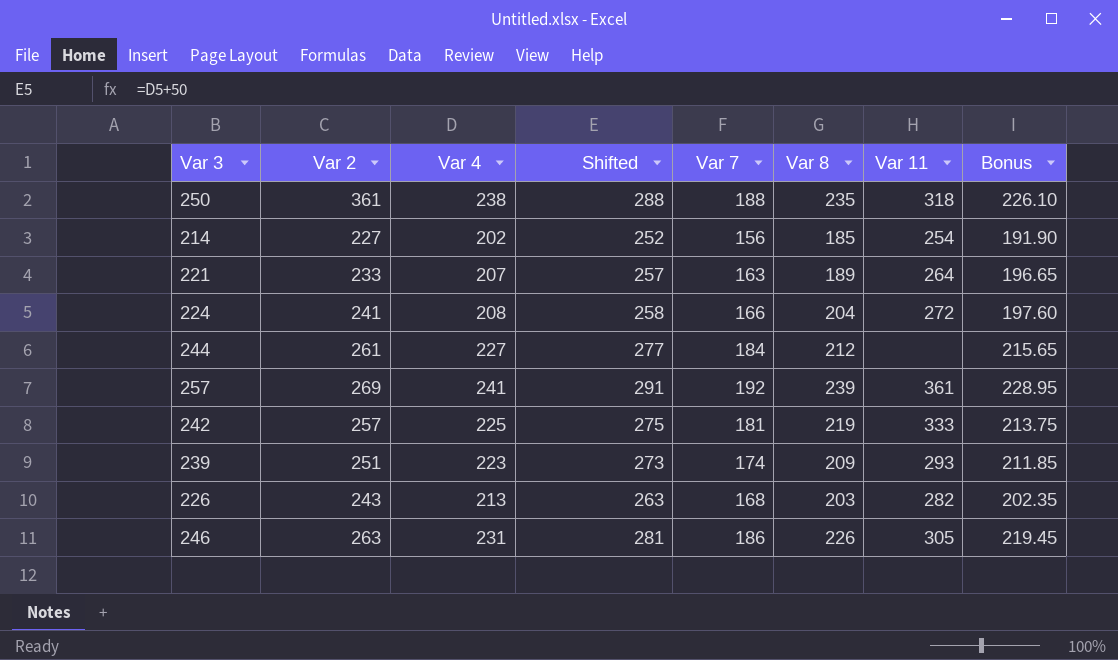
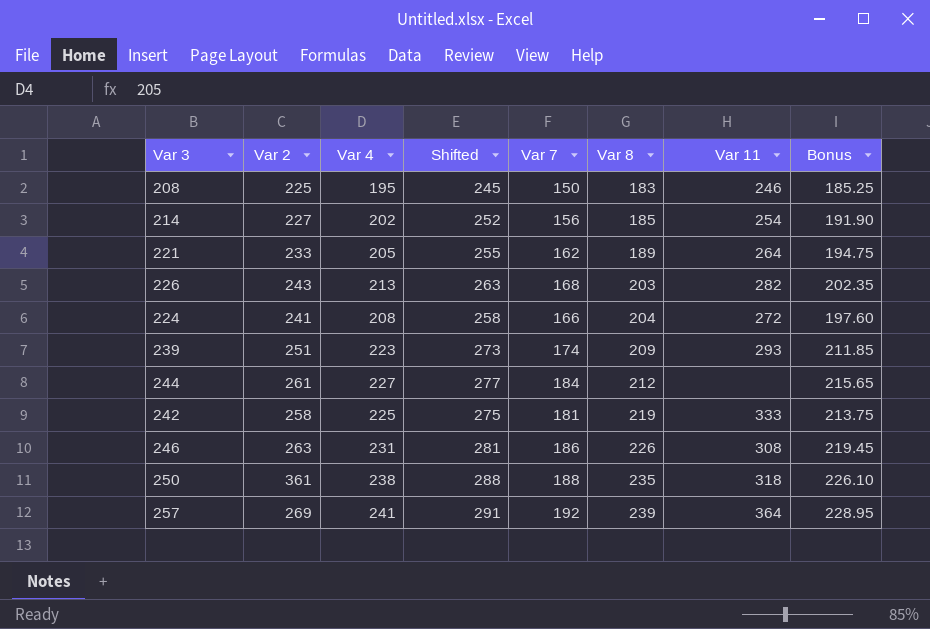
row order: none -> Var 8 ascending
row 208: none -> 225 | 195 | 245 | 150 | 183 | 246 | 185.25
221 | Var 4: 207 -> 205
221 | Shifted: 257 -> 255
221 | Var 7: 163 -> 162
221 | Bonus: 196.65 -> 194.75
242 | Var 2: 257 -> 258
246 | Var 11: 305 -> 308
257 | Var 11: 361 -> 364

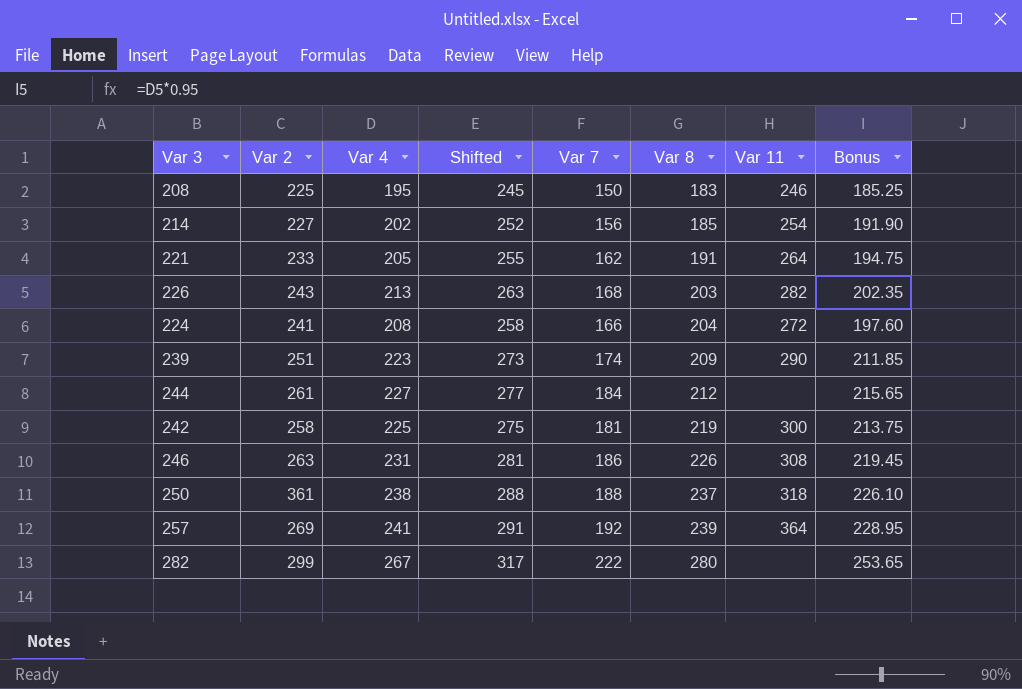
221 | Var 8: 189 -> 191
239 | Var 11: 293 -> 290
242 | Var 11: 333 -> 300
250 | Var 8: 235 -> 237
row 282: none -> 299 | 267 | 317 | 222 | 280 | none | 253.65

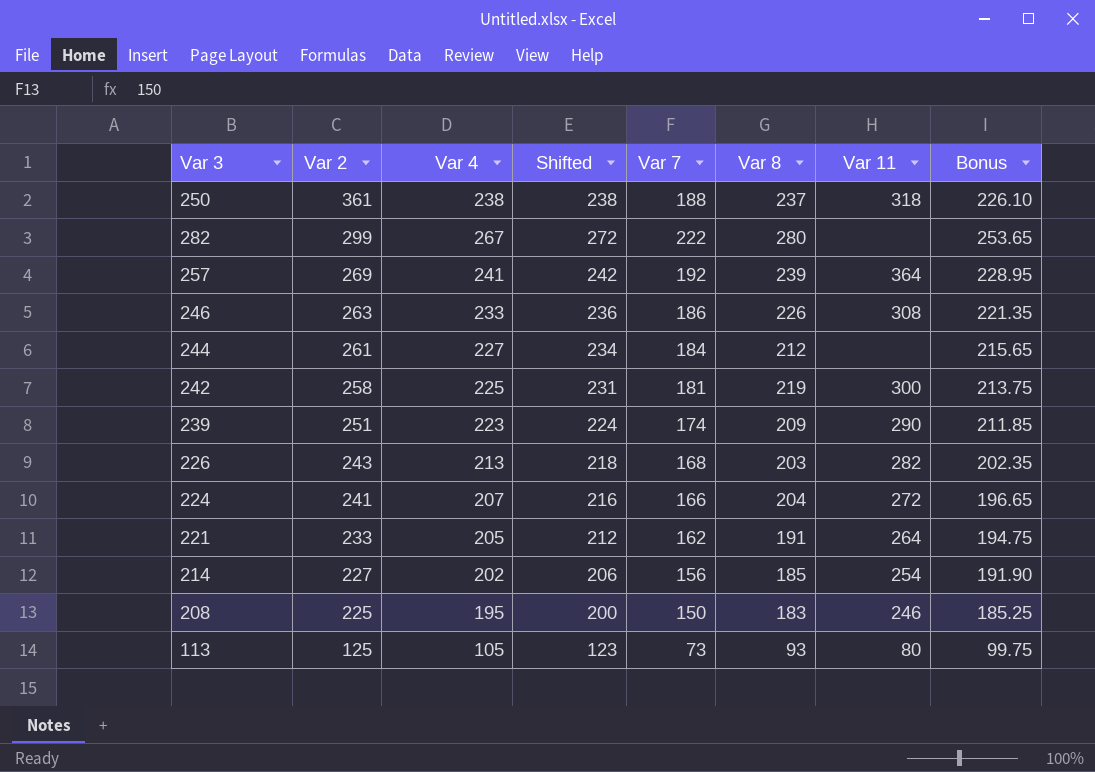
row order: Var 8 ascending -> Var 2 descending
column Shifted | formula: [Var 4] + 50 -> [Var 7] + 50
246 | Var 4: 231 -> 233
246 | Bonus: 219.45 -> 221.35
224 | Var 4: 208 -> 207
224 | Bonus: 197.60 -> 196.65
row 113: none -> 125 | 105 | 123 | 73 | 93 | 80 | 99.75

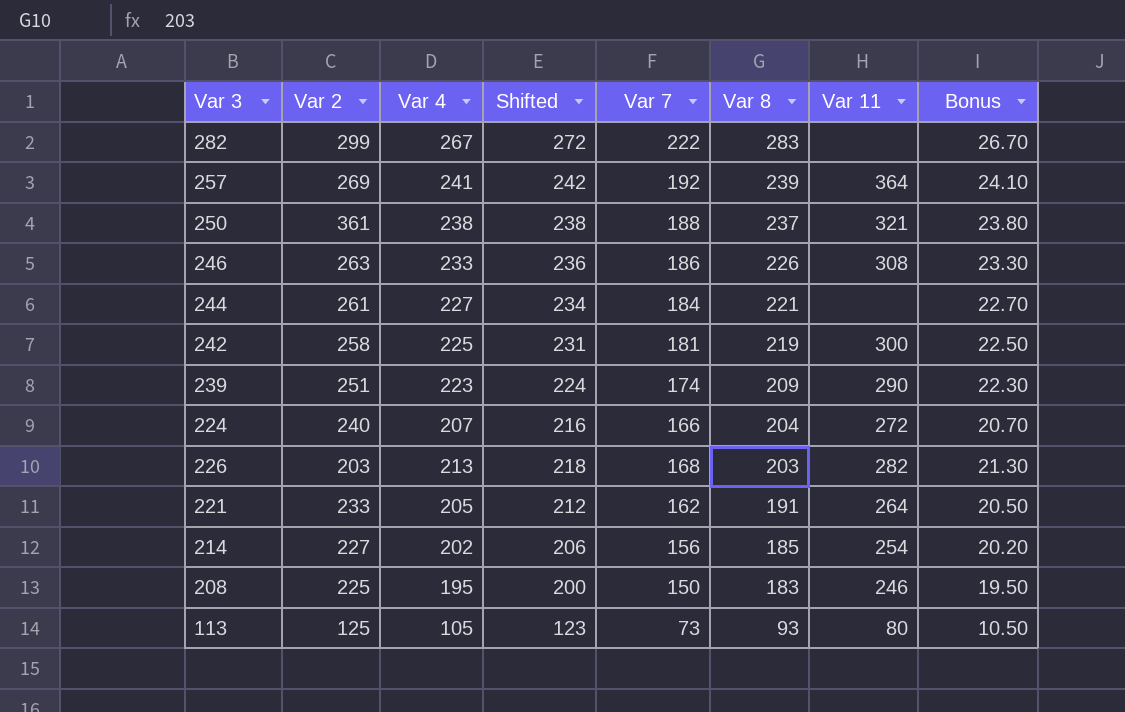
row order: Var 2 descending -> Var 8 descending
column Bonus | formula: [Var 4] * 0.95 -> [Var 4] * 0.1
282 | Var 8: 280 -> 283
250 | Var 11: 318 -> 321
244 | Var 8: 212 -> 221
224 | Var 2: 241 -> 240
226 | Var 2: 243 -> 203

